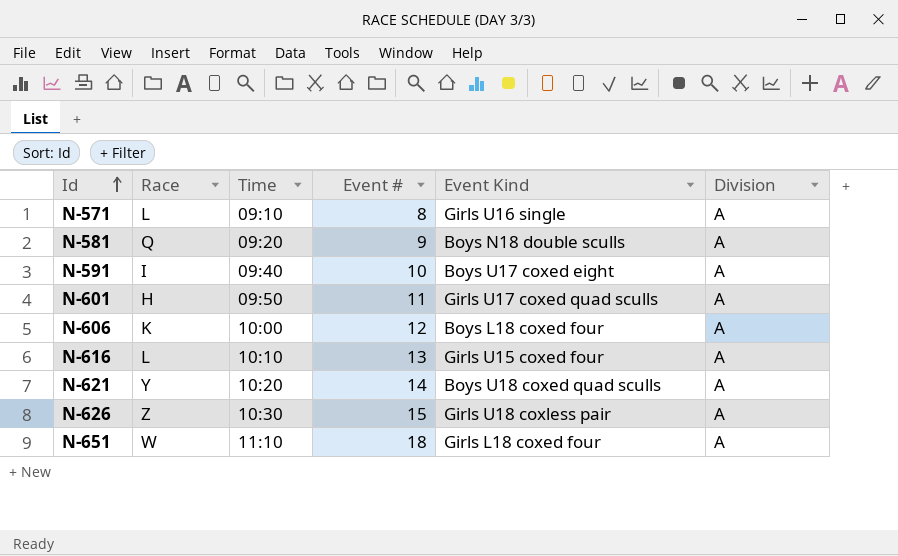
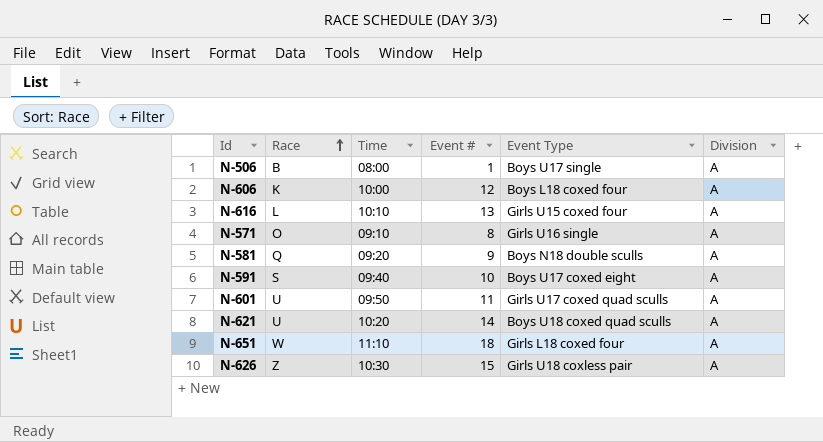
row order: Id ascending -> Race ascending
column name: Event Kind -> Event Type
row N-506: none -> B | 08:00 | 1 | Boys U17 single | A
N-571 | Race: L -> O
N-591 | Race: I -> S
N-601 | Race: H -> U
N-621 | Race: Y -> U

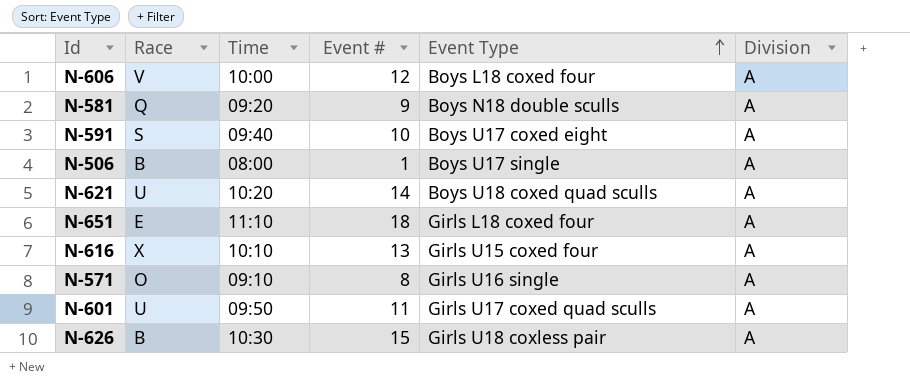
row order: Race ascending -> Event Type ascending
N-606 | Race: K -> V
N-651 | Race: W -> E
N-616 | Race: L -> X
N-626 | Race: Z -> B

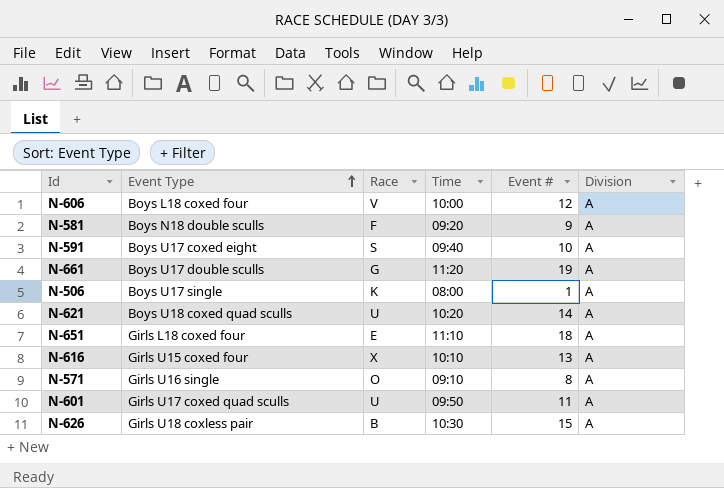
column Event Type | position: 5 -> 2
N-581 | Race: Q -> F
row N-661: none -> Boys U17 double sculls | G | 11:20 | 19 | A
N-506 | Race: B -> K

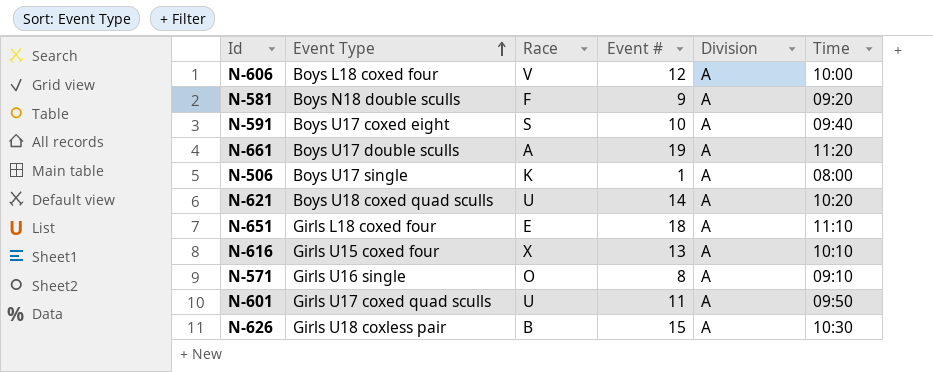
column Time | position: 4 -> 6
N-661 | Race: G -> A

